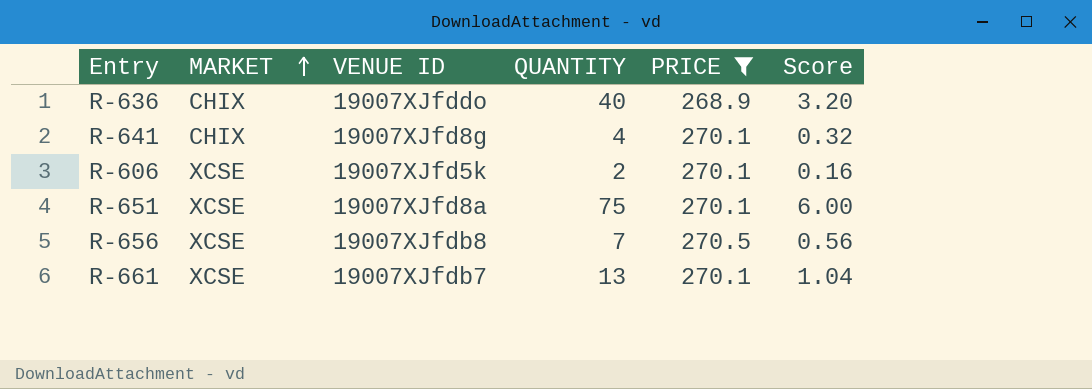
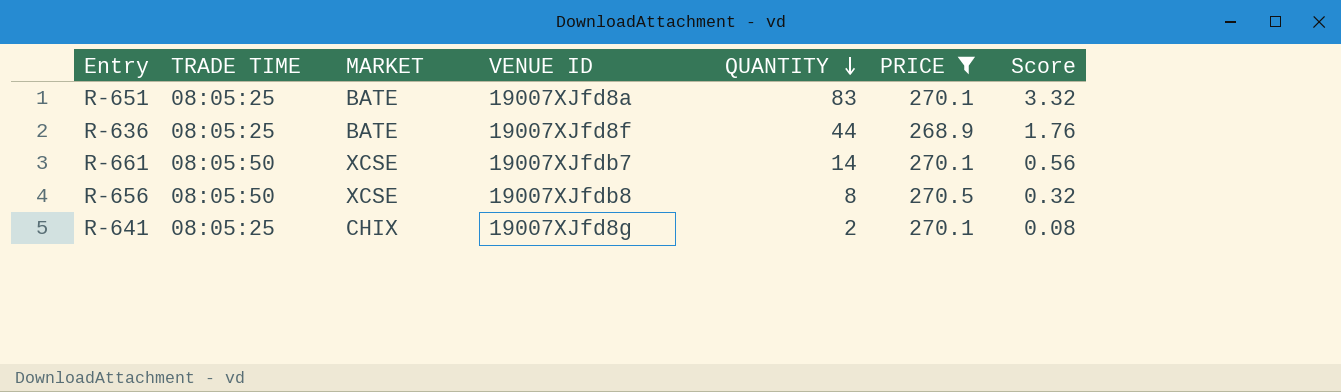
row order: MARKET ascending -> QUANTITY descending
column TRADE TIME | position: none -> 2
column Score | formula: [QUANTITY] * 0.08 -> [QUANTITY] * 0.04
row R-606: XCSE | 19007XJfd5k | 2 | 270.1 | 0.16 -> none
R-651 | MARKET: XCSE -> BATE
R-651 | QUANTITY: 75 -> 83
R-636 | MARKET: CHIX -> BATE
R-636 | VENUE ID: 19007XJfddo -> 19007XJfd8f
R-636 | QUANTITY: 40 -> 44
R-661 | QUANTITY: 13 -> 14
R-656 | QUANTITY: 7 -> 8
R-641 | QUANTITY: 4 -> 2

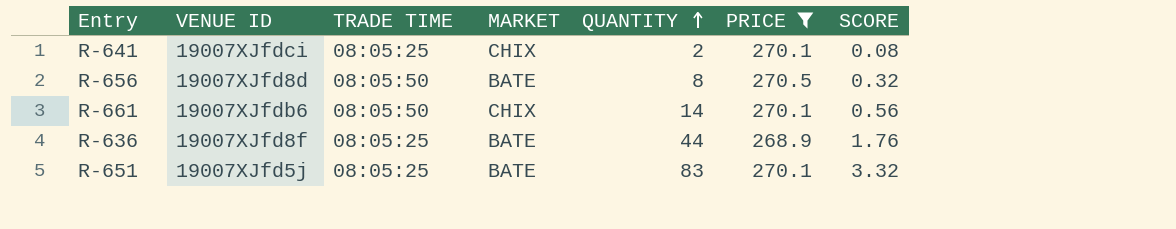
row order: QUANTITY descending -> QUANTITY ascending
column VENUE ID | position: 4 -> 2
column name: Score -> SCORE
R-641 | VENUE ID: 19007XJfd8g -> 19007XJfdci
R-656 | VENUE ID: 19007XJfdb8 -> 19007XJfd8d
R-656 | MARKET: XCSE -> BATE
R-661 | VENUE ID: 19007XJfdb7 -> 19007XJfdb6
R-661 | MARKET: XCSE -> CHIX
R-651 | VENUE ID: 19007XJfd8a -> 19007XJfd5j

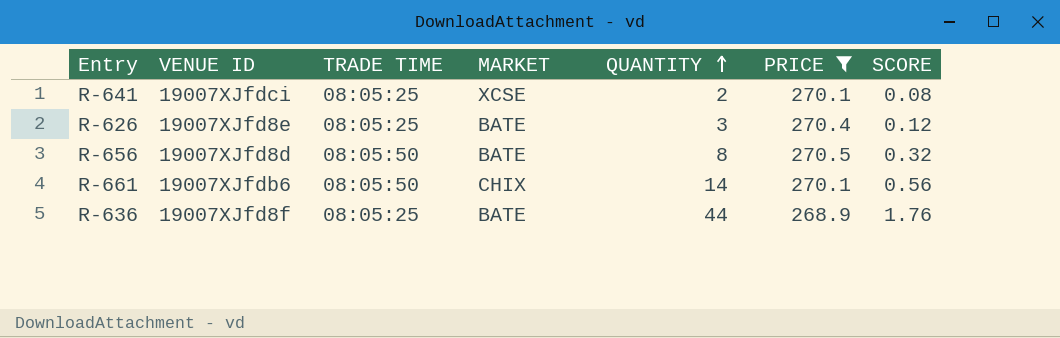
row R-651: 19007XJfd5j | 08:05:25 | BATE | 83 | 270.1 | 3.32 -> none
R-641 | MARKET: CHIX -> XCSE
row R-626: none -> 19007XJfd8e | 08:05:25 | BATE | 3 | 270.4 | 0.12

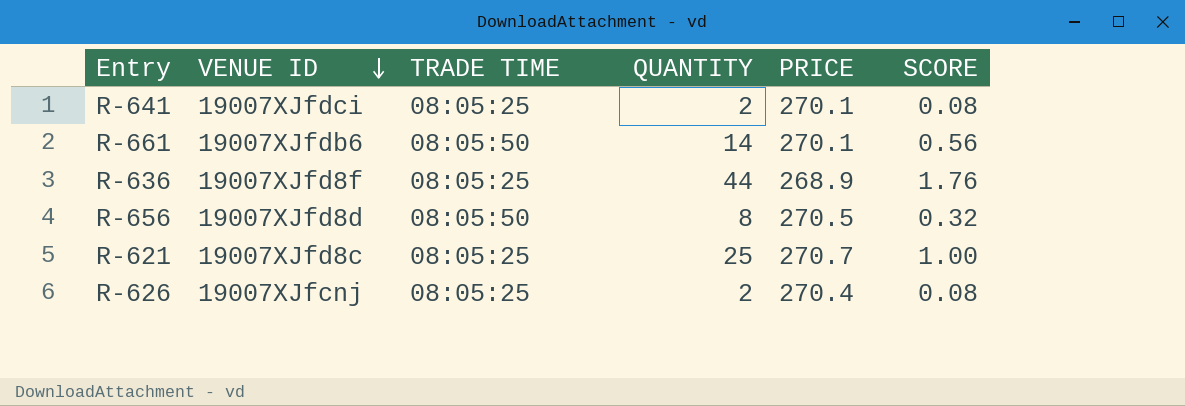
filter: PRICE != 270.7 -> none
row order: QUANTITY ascending -> VENUE ID descending
column MARKET | position: 4 -> none
R-626 | VENUE ID: 19007XJfd8e -> 19007XJfcnj
R-626 | QUANTITY: 3 -> 2
R-626 | SCORE: 0.12 -> 0.08

